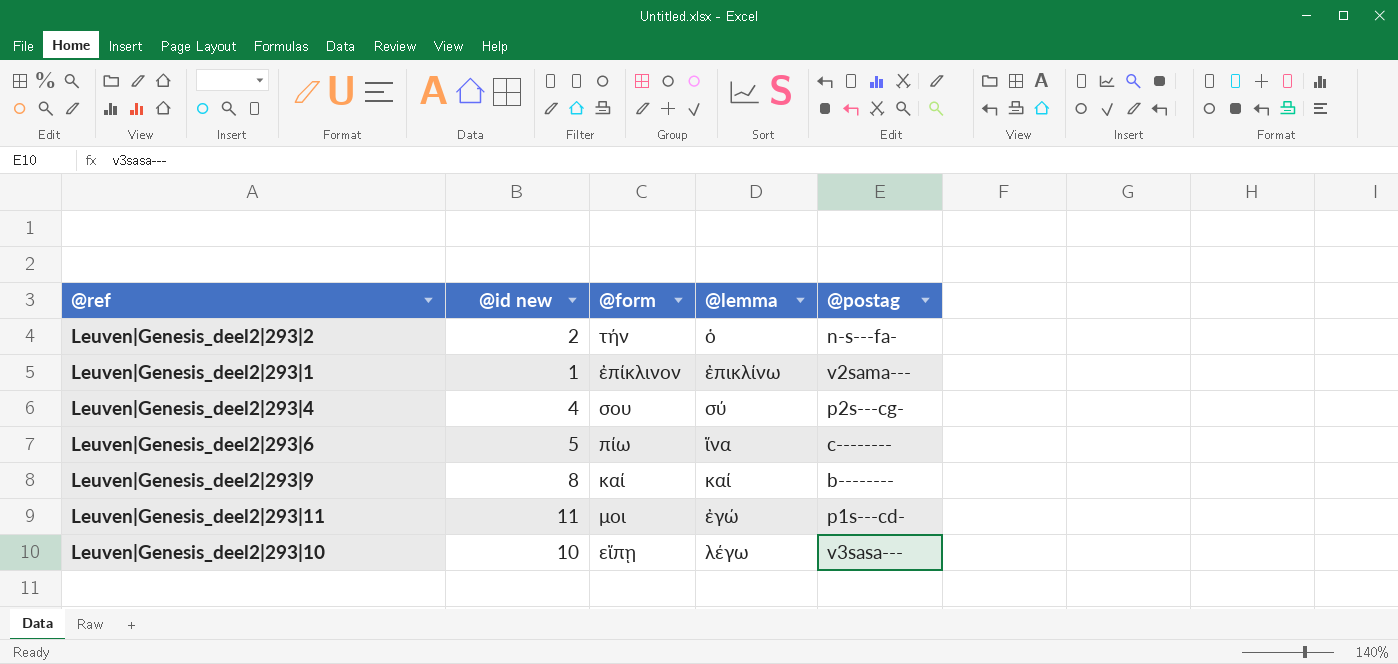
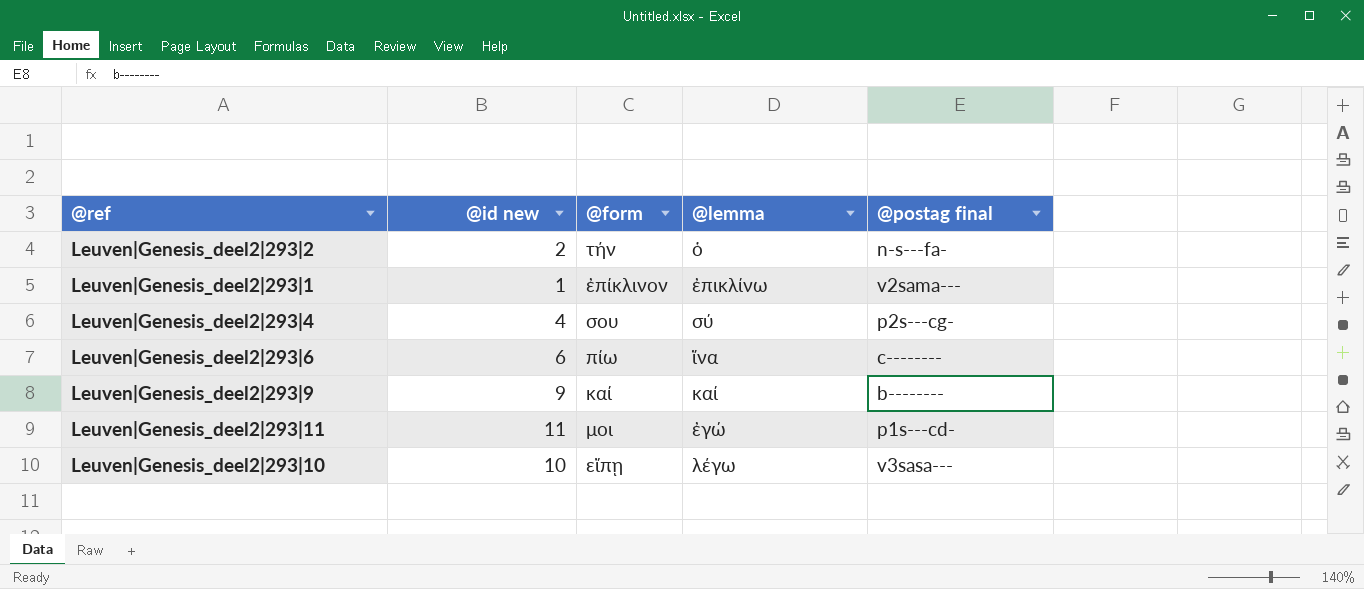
column name: @postag -> @postag final
Leuven|Genesis_deel2|293|6 | @id new: 5 -> 6
Leuven|Genesis_deel2|293|9 | @id new: 8 -> 9

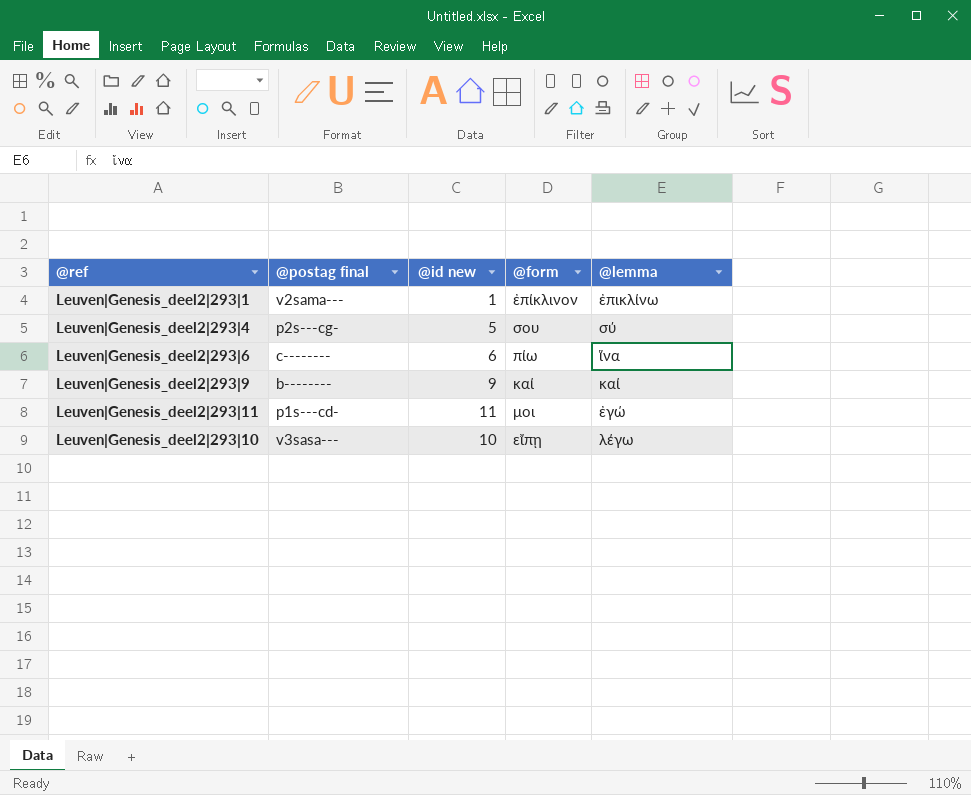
column @postag final | position: 5 -> 2
row Leuven|Genesis_deel2|293|2: 2 | τήν | ὁ | n-s---fa- -> none
Leuven|Genesis_deel2|293|4 | @id new: 4 -> 5

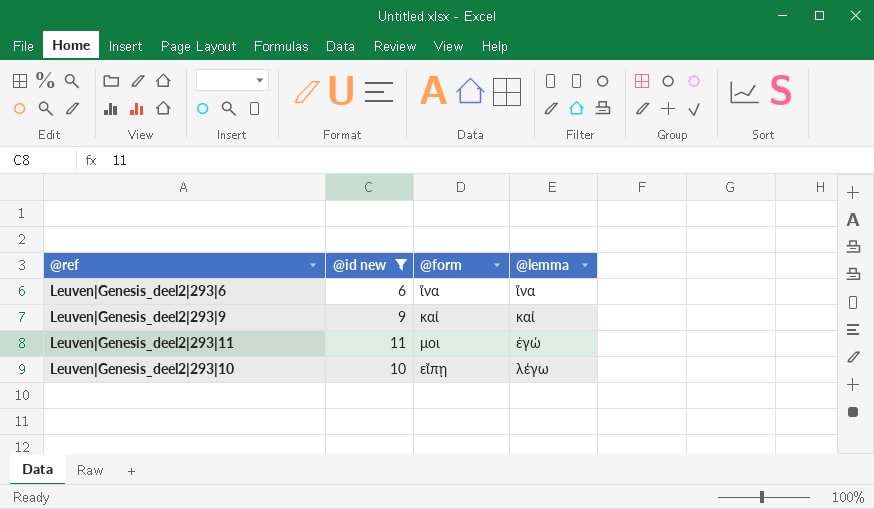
filter: none -> @id new >= 6
column @postag final | position: 2 -> none
Leuven|Genesis_deel2|293|6 | @form: πίω -> ἵνα

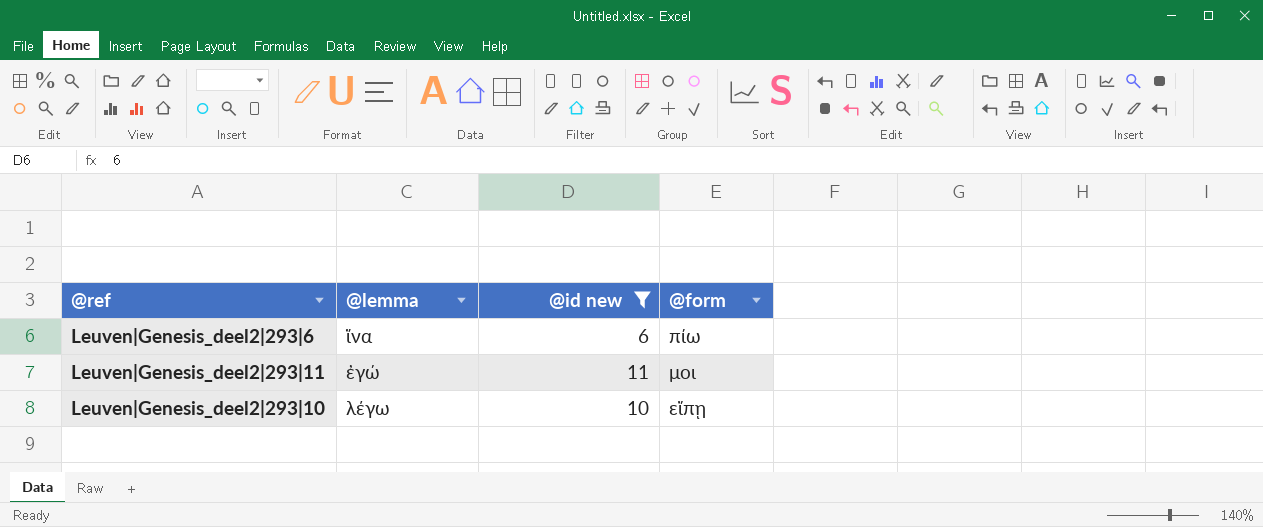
column @lemma | position: 4 -> 2
row Leuven|Genesis_deel2|293|9: 9 | καί | καί -> none
Leuven|Genesis_deel2|293|6 | @form: ἵνα -> πίω

